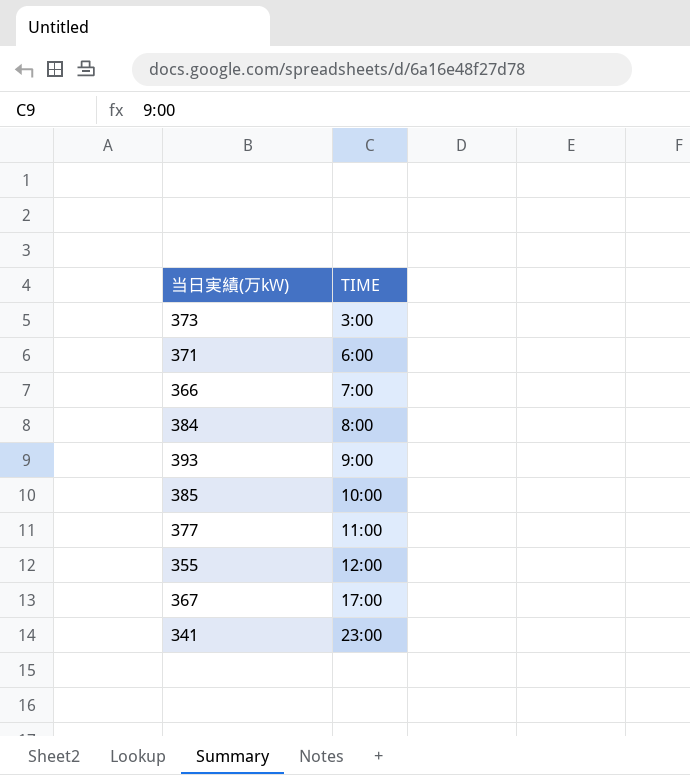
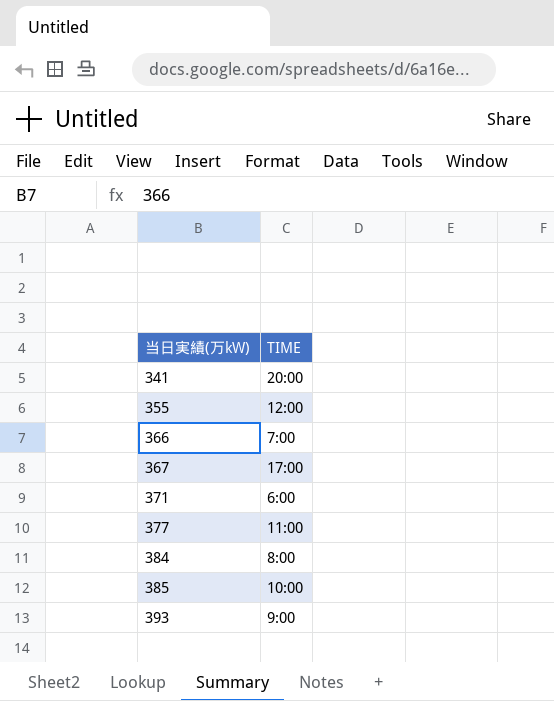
row order: TIME ascending -> 当日実績(万kW) ascending
row 373: 3:00 -> none
341 | TIME: 23:00 -> 20:00

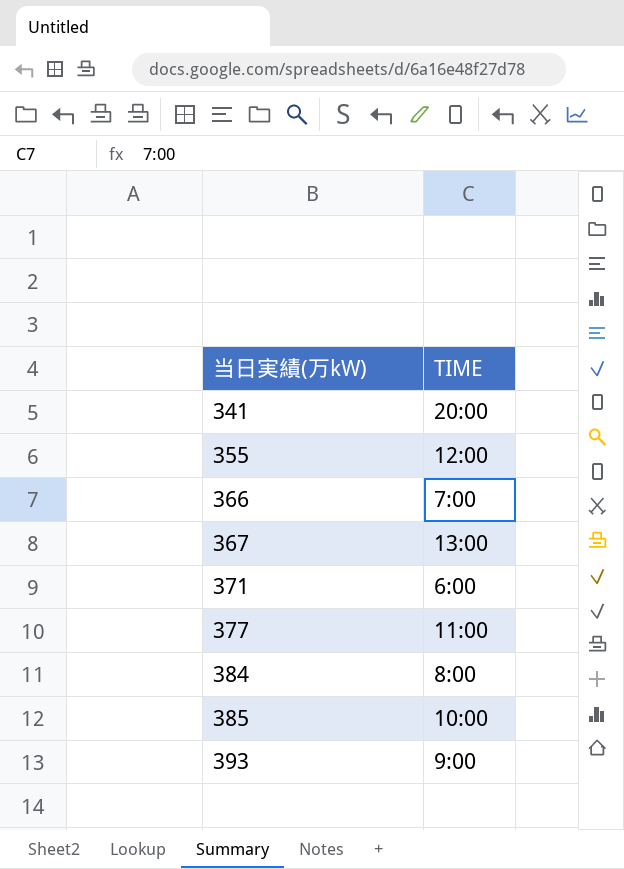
367 | TIME: 17:00 -> 13:00

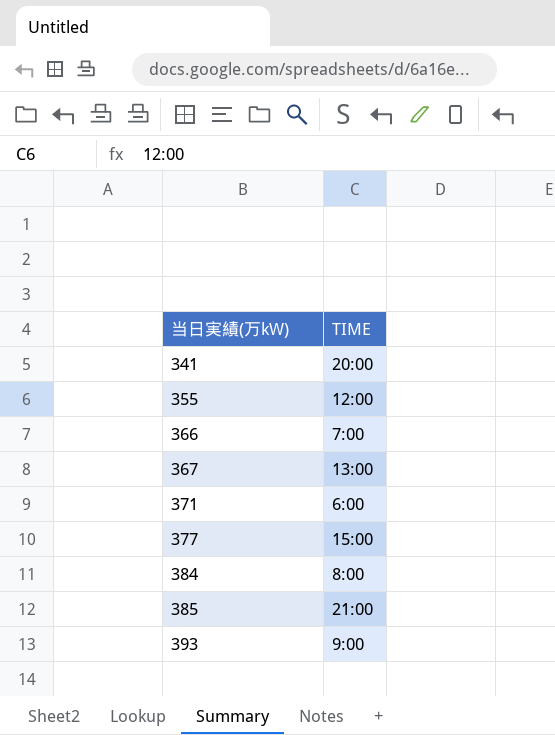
377 | TIME: 11:00 -> 15:00
385 | TIME: 10:00 -> 21:00

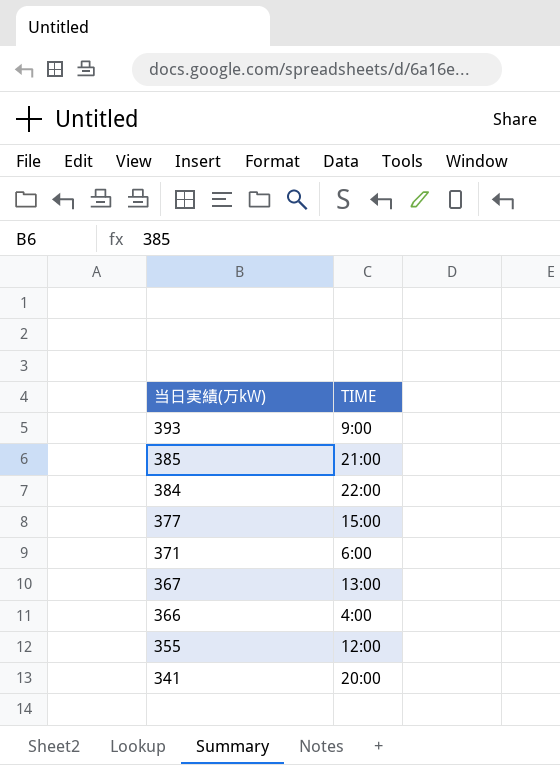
row order: 当日実績(万kW) ascending -> 当日実績(万kW) descending
384 | TIME: 8:00 -> 22:00
366 | TIME: 7:00 -> 4:00

